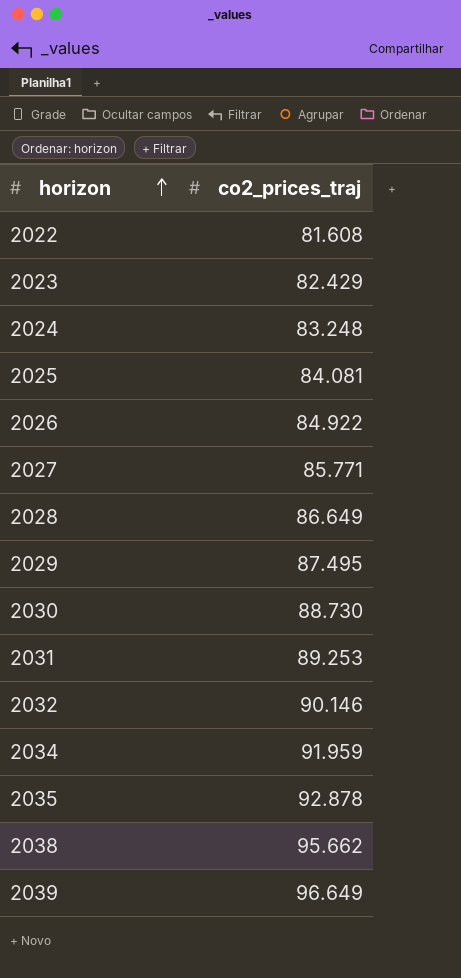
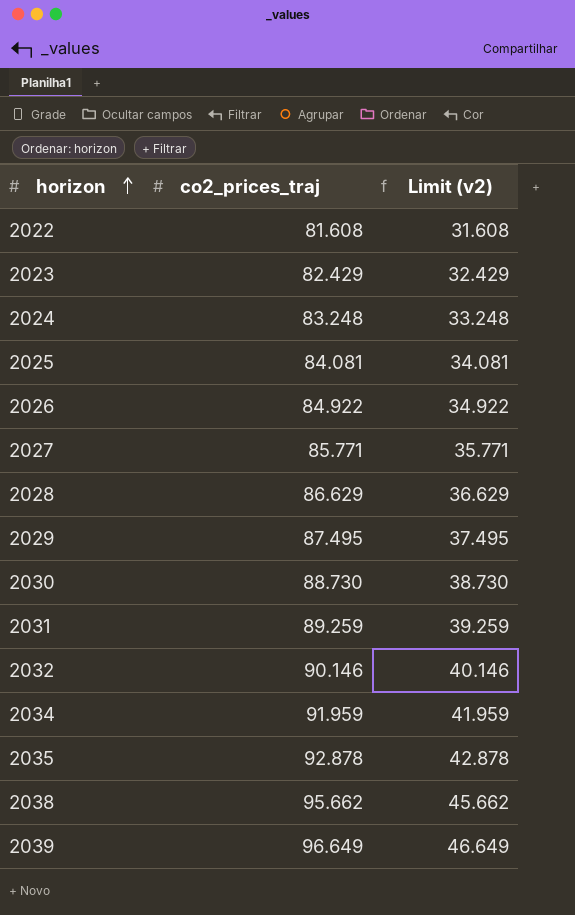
column Limit (v2) | formula: none -> [co2_prices_traj] - 50
2028 | co2_prices_traj: 86.649 -> 86.629
2031 | co2_prices_traj: 89.253 -> 89.259

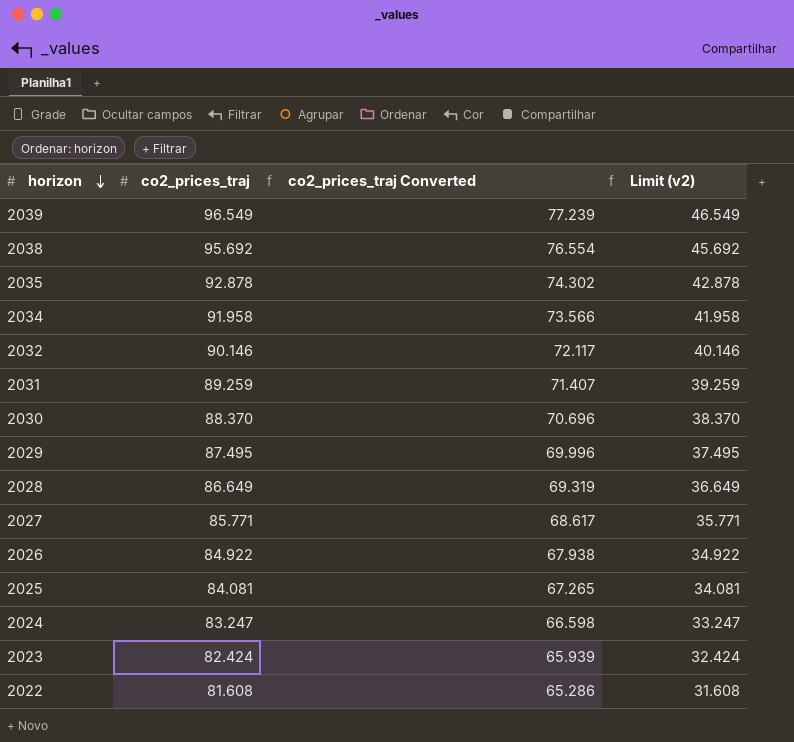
row order: horizon ascending -> horizon descending
column co2_prices_traj Converted | formula: none -> [co2_prices_traj] * 0.8
2039 | co2_prices_traj: 96.649 -> 96.549
2039 | Limit (v2): 46.649 -> 46.549
2038 | co2_prices_traj: 95.662 -> 95.692
2038 | Limit (v2): 45.662 -> 45.692
2034 | co2_prices_traj: 91.959 -> 91.958
2034 | Limit (v2): 41.959 -> 41.958
2030 | co2_prices_traj: 88.730 -> 88.370
2030 | Limit (v2): 38.730 -> 38.370
2028 | co2_prices_traj: 86.629 -> 86.649
2028 | Limit (v2): 36.629 -> 36.649
2024 | co2_prices_traj: 83.248 -> 83.247
2024 | Limit (v2): 33.248 -> 33.247
2023 | co2_prices_traj: 82.429 -> 82.424
2023 | Limit (v2): 32.429 -> 32.424

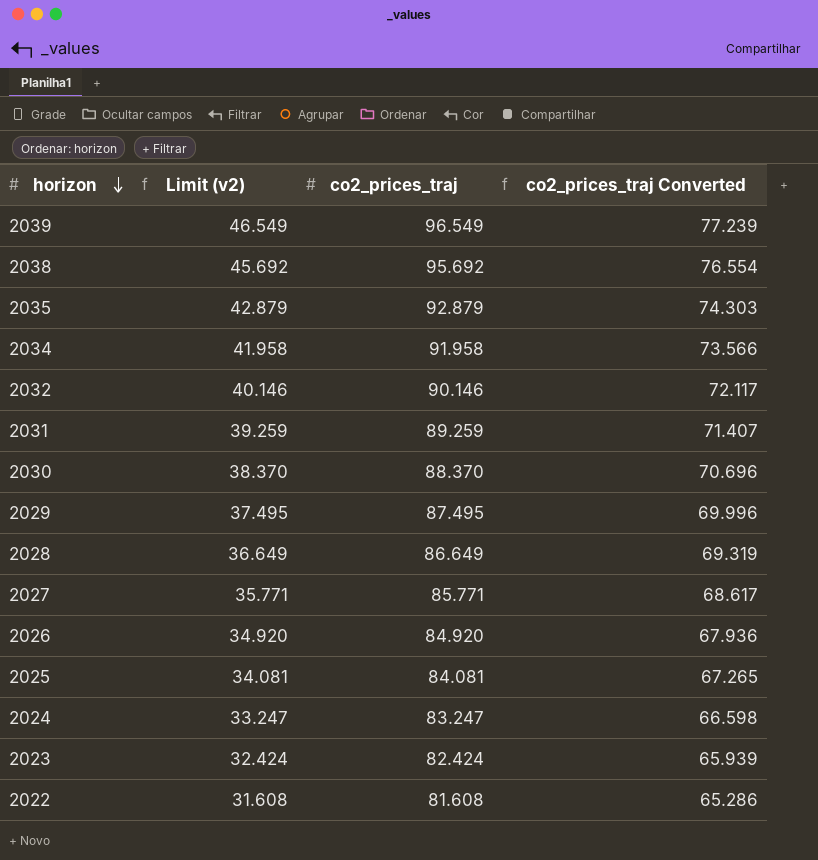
column Limit (v2) | position: 4 -> 2
2035 | Limit (v2): 42.878 -> 42.879
2035 | co2_prices_traj: 92.878 -> 92.879
2035 | co2_prices_traj Converted: 74.302 -> 74.303
2026 | Limit (v2): 34.922 -> 34.920
2026 | co2_prices_traj: 84.922 -> 84.920
2026 | co2_prices_traj Converted: 67.938 -> 67.936

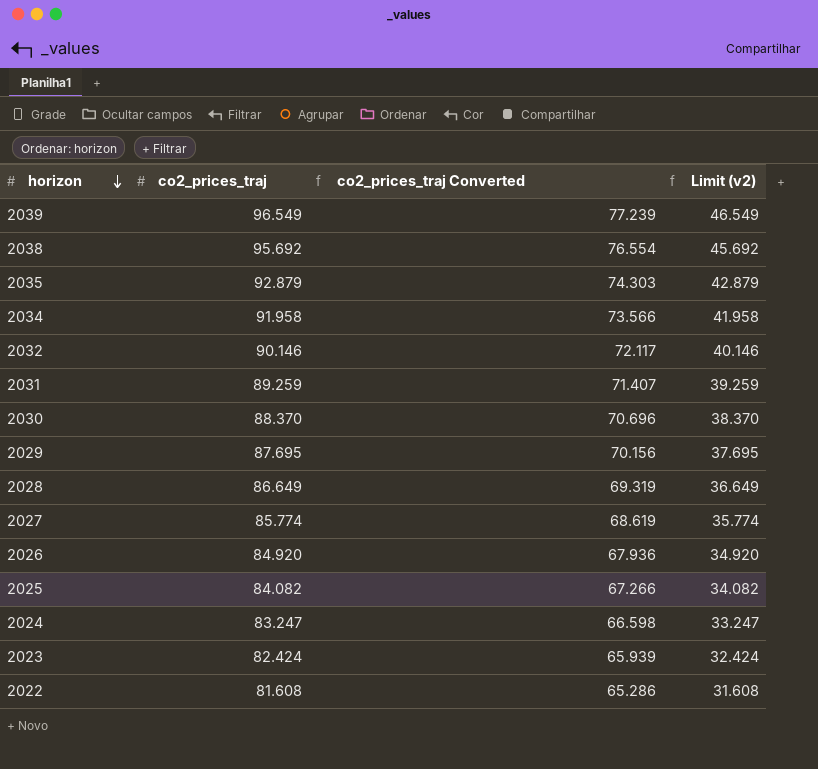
column Limit (v2) | position: 2 -> 4
2029 | co2_prices_traj: 87.495 -> 87.695
2029 | co2_prices_traj Converted: 69.996 -> 70.156
2029 | Limit (v2): 37.495 -> 37.695
2027 | co2_prices_traj: 85.771 -> 85.774
2027 | co2_prices_traj Converted: 68.617 -> 68.619
2027 | Limit (v2): 35.771 -> 35.774
2025 | co2_prices_traj: 84.081 -> 84.082
2025 | co2_prices_traj Converted: 67.265 -> 67.266
2025 | Limit (v2): 34.081 -> 34.082

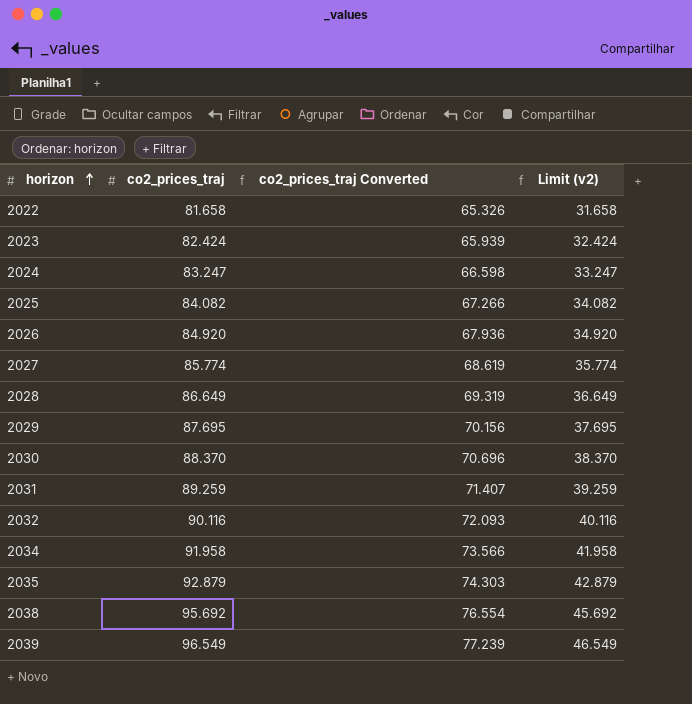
row order: horizon descending -> horizon ascending
2022 | co2_prices_traj: 81.608 -> 81.658
2022 | co2_prices_traj Converted: 65.286 -> 65.326
2022 | Limit (v2): 31.608 -> 31.658
2032 | co2_prices_traj: 90.146 -> 90.116
2032 | co2_prices_traj Converted: 72.117 -> 72.093
2032 | Limit (v2): 40.146 -> 40.116

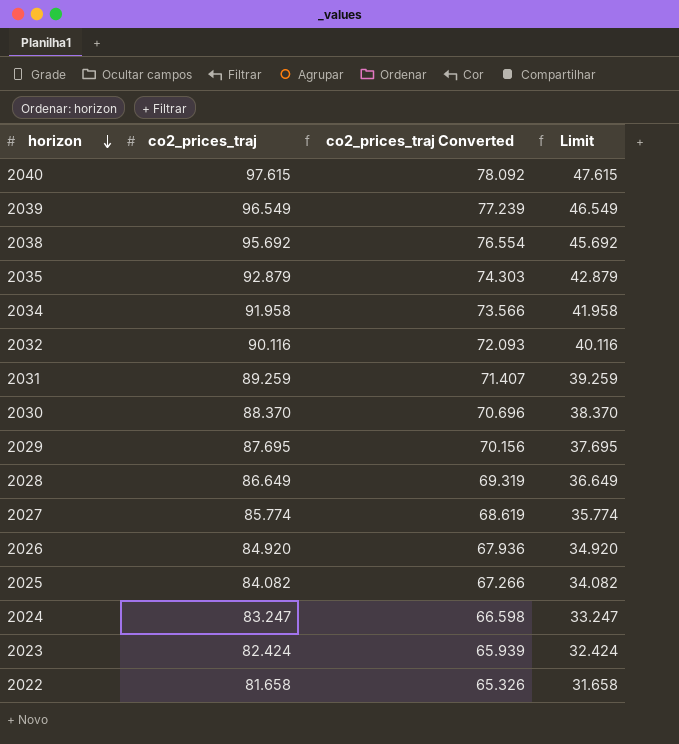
row order: horizon ascending -> horizon descending
column name: Limit (v2) -> Limit
row 2040: none -> 97.615 | 78.092 | 47.615

